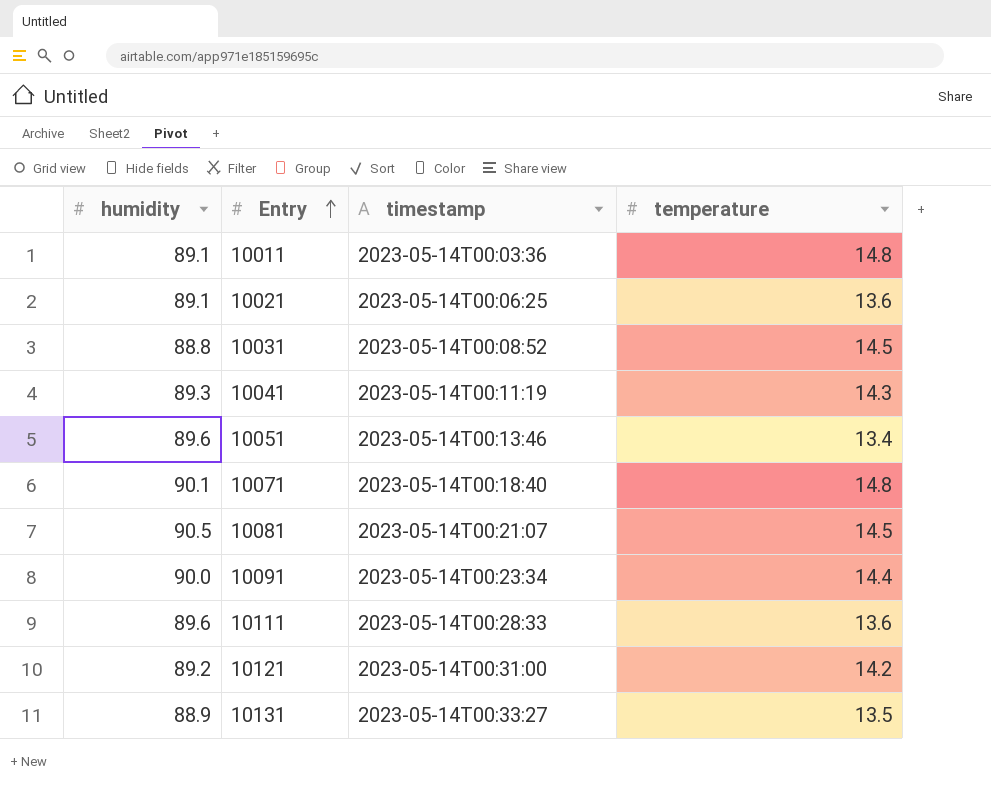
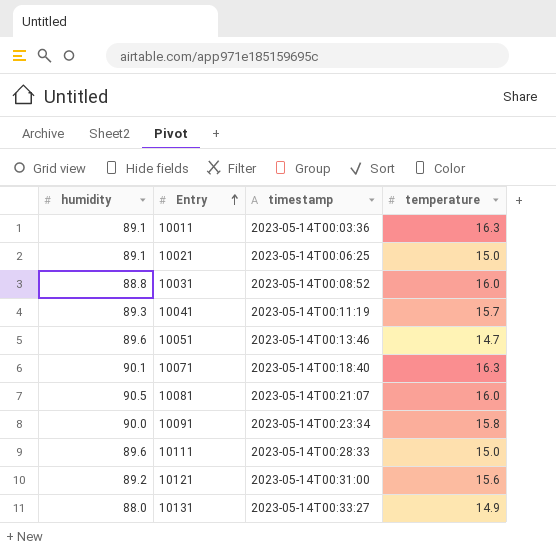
10011 | temperature: 14.8 -> 16.3
10021 | temperature: 13.6 -> 15.0
10031 | temperature: 14.5 -> 16.0
10041 | temperature: 14.3 -> 15.7
10051 | temperature: 13.4 -> 14.7
10071 | temperature: 14.8 -> 16.3
10081 | temperature: 14.5 -> 16.0
10091 | temperature: 14.4 -> 15.8
10111 | temperature: 13.6 -> 15.0
10121 | temperature: 14.2 -> 15.6
10131 | humidity: 88.9 -> 88.0
10131 | temperature: 13.5 -> 14.9

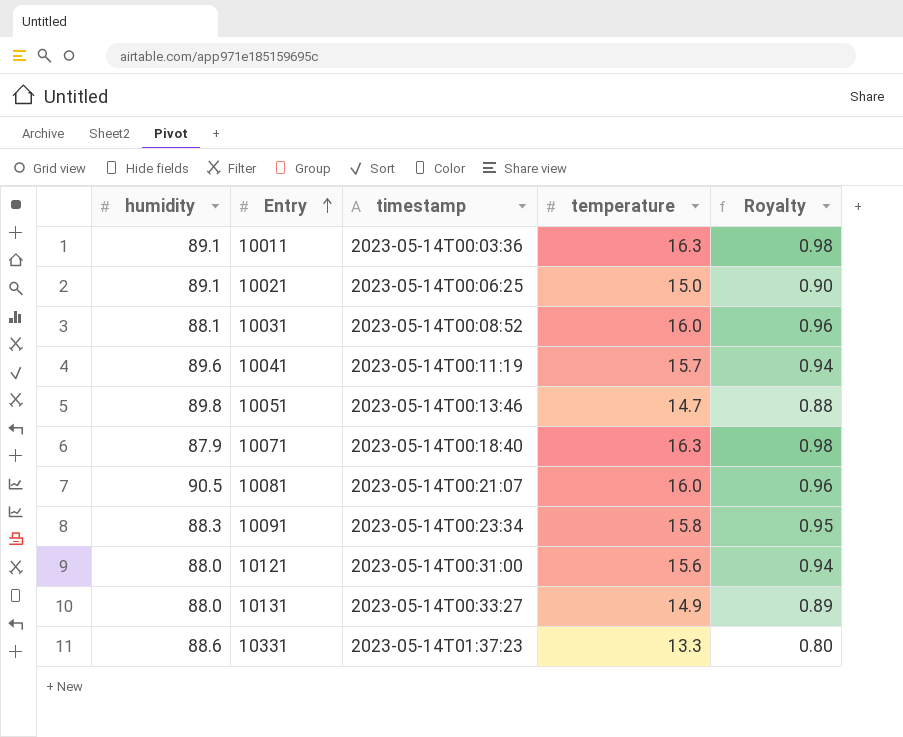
column Royalty | formula: none -> [temperature] * 0.06
row 10111: 89.6 | 2023-05-14T00:28:33 | 15.0 -> none
10031 | humidity: 88.8 -> 88.1
10041 | humidity: 89.3 -> 89.6
10051 | humidity: 89.6 -> 89.8
10071 | humidity: 90.1 -> 87.9
10091 | humidity: 90.0 -> 88.3
10121 | humidity: 89.2 -> 88.0
row 10331: none -> 88.6 | 2023-05-14T01:37:23 | 13.3 | 0.80

